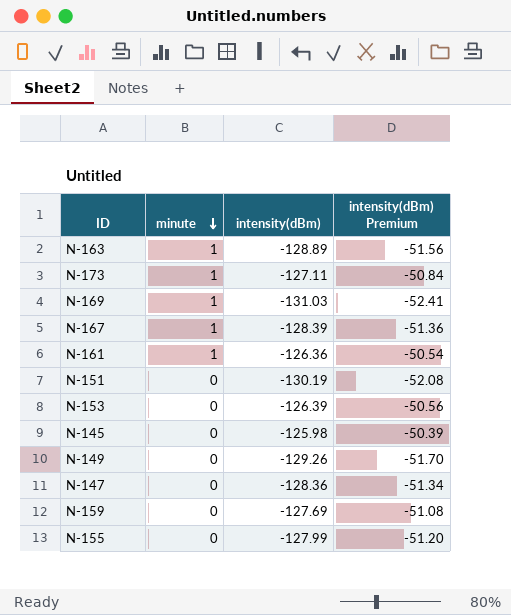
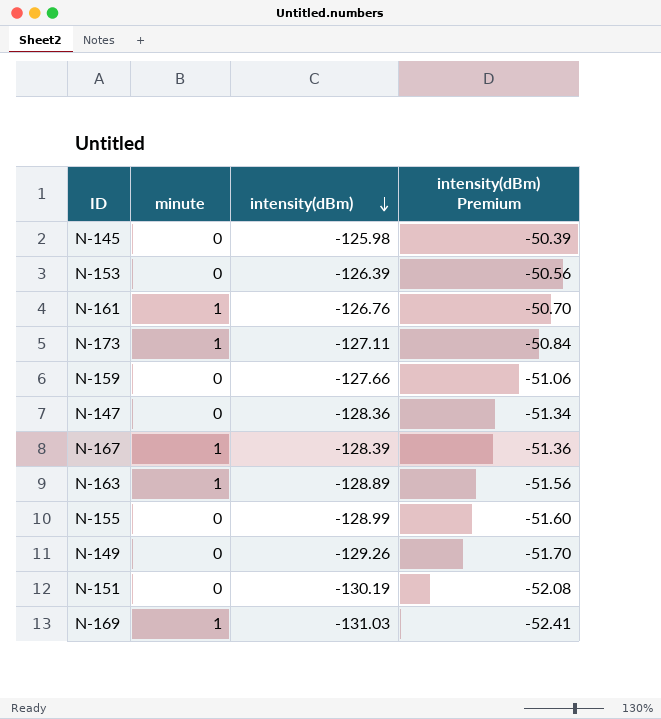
row order: minute descending -> intensity(dBm) descending
N-161 | intensity(dBm): -126.36 -> -126.76
N-161 | intensity(dBm) Premium: -50.54 -> -50.70
N-159 | intensity(dBm): -127.69 -> -127.66
N-159 | intensity(dBm) Premium: -51.08 -> -51.06
N-155 | intensity(dBm): -127.99 -> -128.99
N-155 | intensity(dBm) Premium: -51.20 -> -51.60

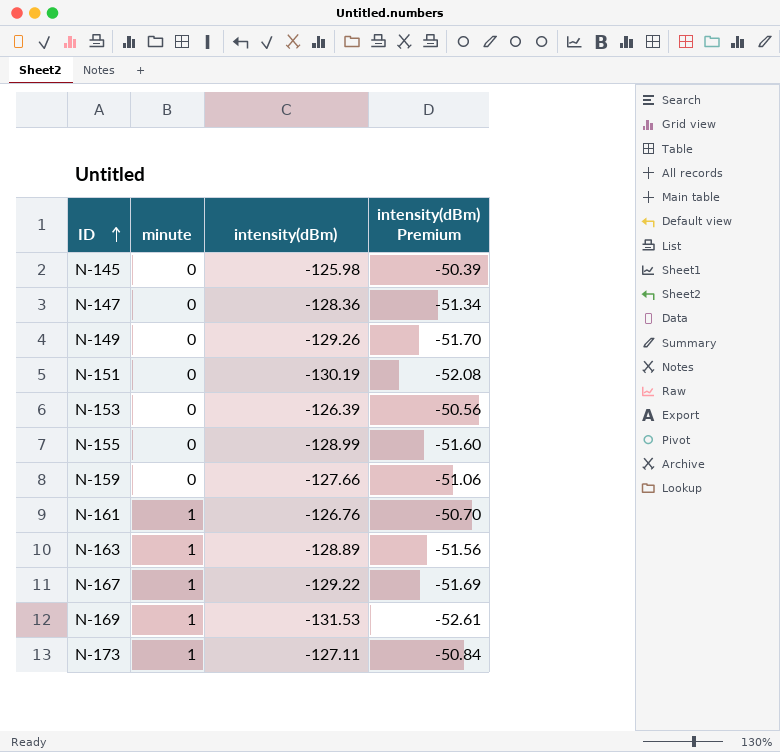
row order: intensity(dBm) descending -> ID ascending
N-167 | intensity(dBm): -128.39 -> -129.22
N-167 | intensity(dBm) Premium: -51.36 -> -51.69
N-169 | intensity(dBm): -131.03 -> -131.53
N-169 | intensity(dBm) Premium: -52.41 -> -52.61

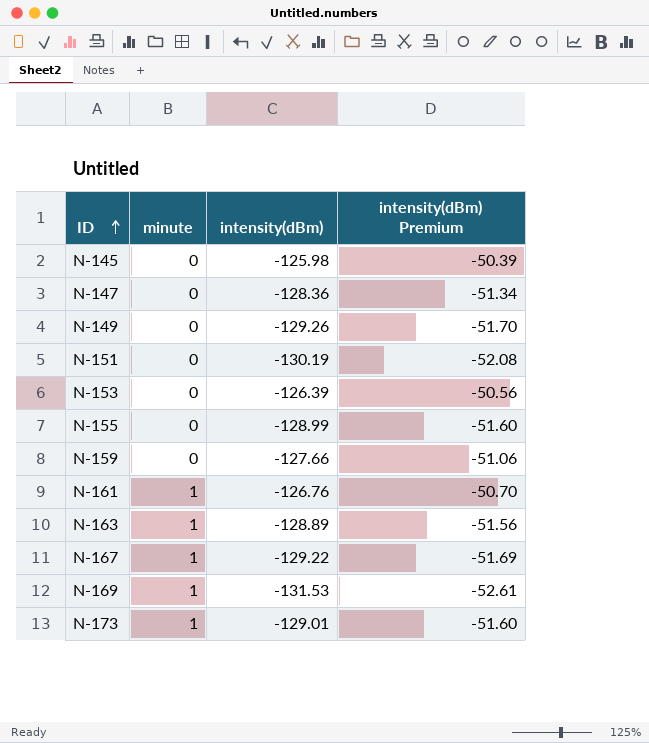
N-173 | intensity(dBm): -127.11 -> -129.01
N-173 | intensity(dBm) Premium: -50.84 -> -51.60

